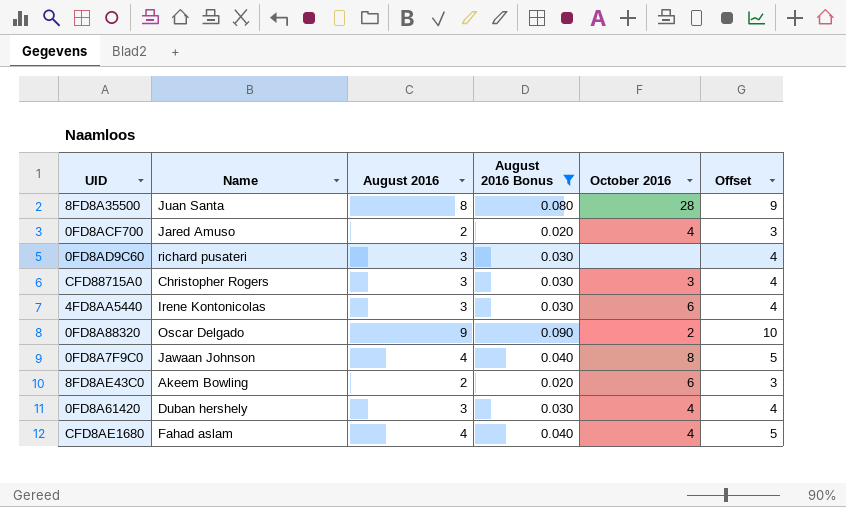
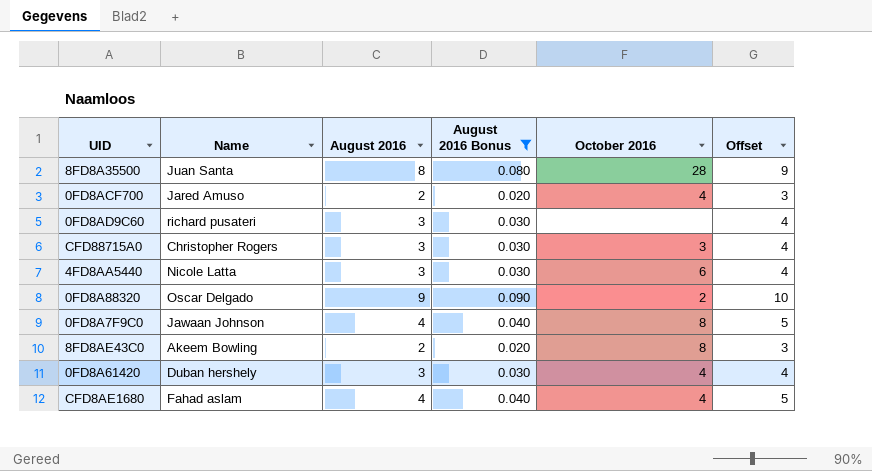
4FD8AA5440 | Name: Irene Kontonicolas -> Nicole Latta
8FD8AE43C0 | October 2016: 6 -> 8

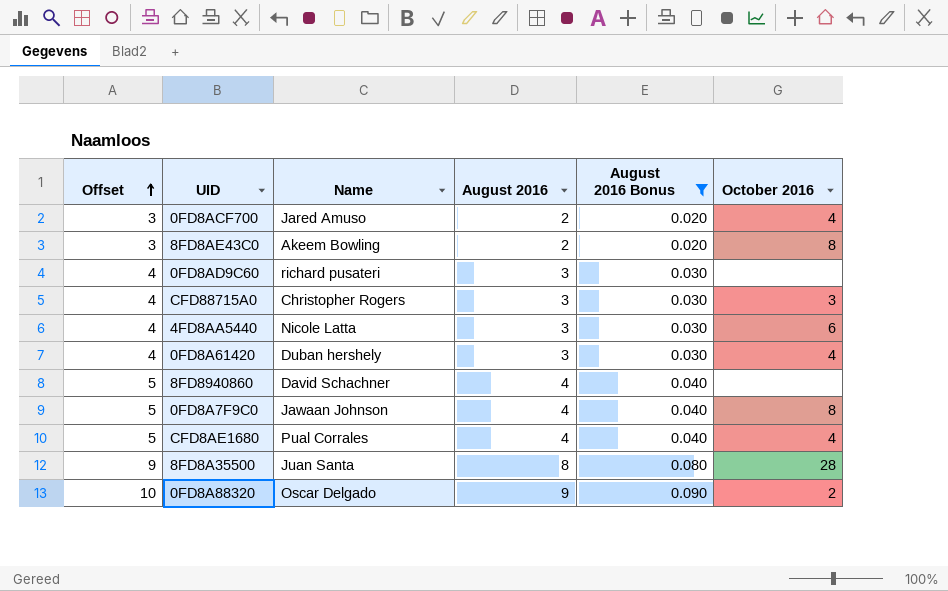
row order: none -> Offset ascending
column Offset | position: 6 -> 1
row 8FD8940860: none -> 5 | David Schachner | 4 | 0.040 | none
CFD8AE1680 | Name: Fahad aslam -> Pual Corrales

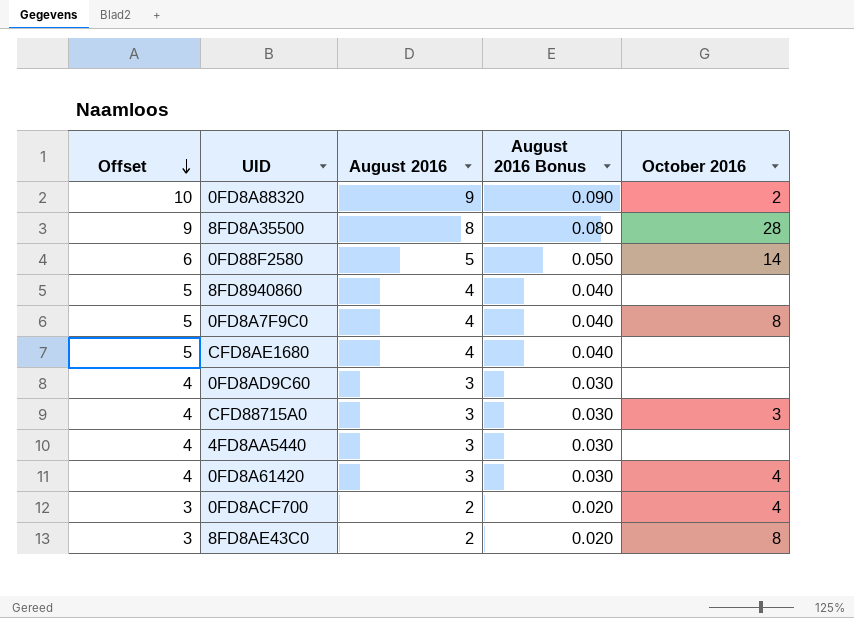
filter: August 2016 Bonus != 0.050 -> none
row order: Offset ascending -> Offset descending
column Name | position: 3 -> none
CFD8AE1680 | October 2016: 4 -> none
4FD8AA5440 | October 2016: 6 -> none

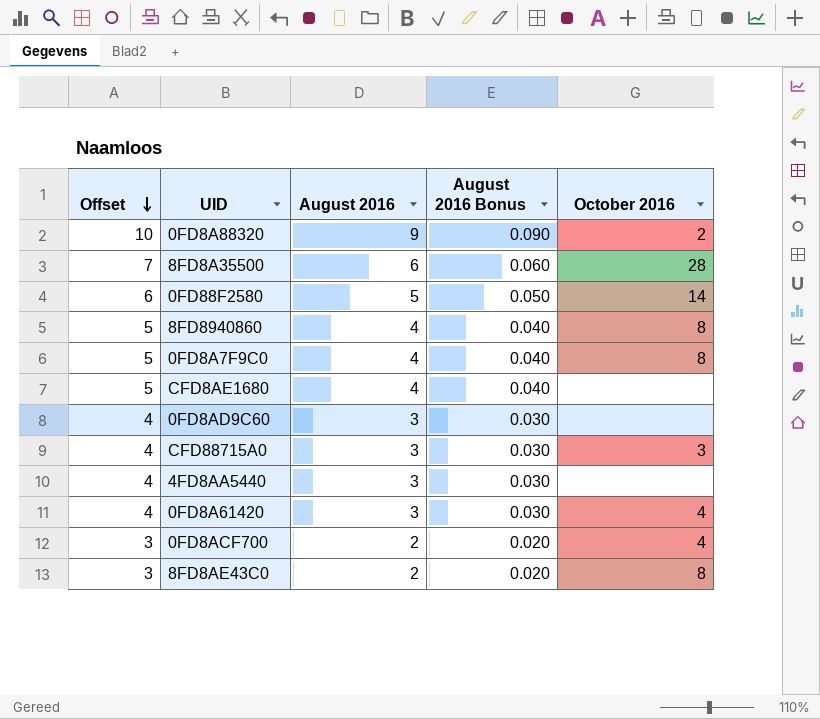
8FD8A35500 | Offset: 9 -> 7
8FD8A35500 | August 2016: 8 -> 6
8FD8A35500 | August 2016 Bonus: 0.080 -> 0.060
8FD8940860 | October 2016: none -> 8

